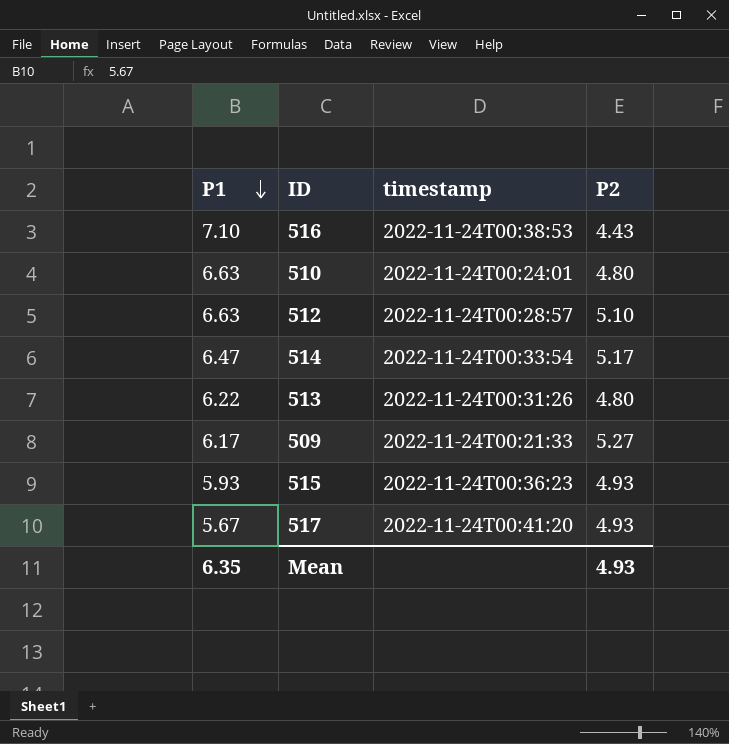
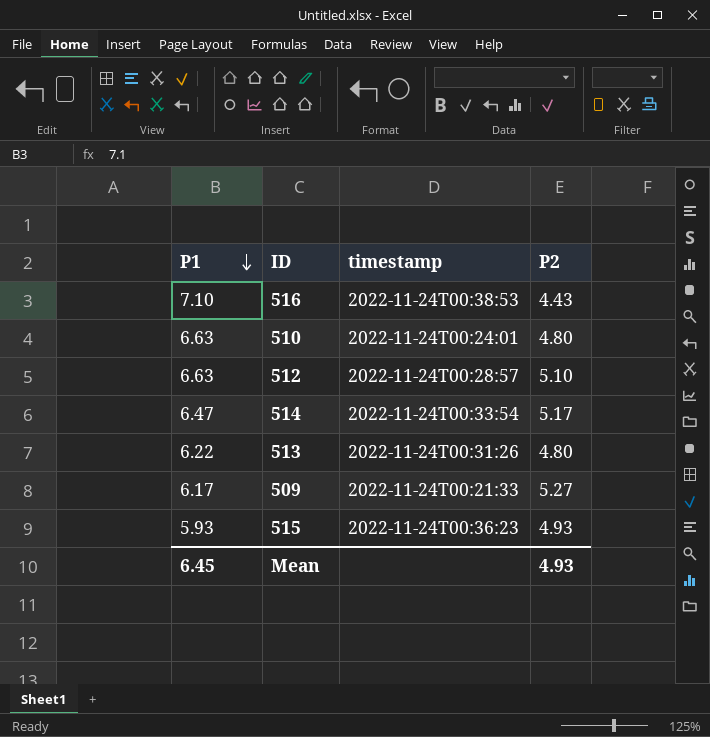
row 517: 5.67 | 2022-11-24T00:41:20 | 4.93 -> none
Mean | P1: 6.35 -> 6.45

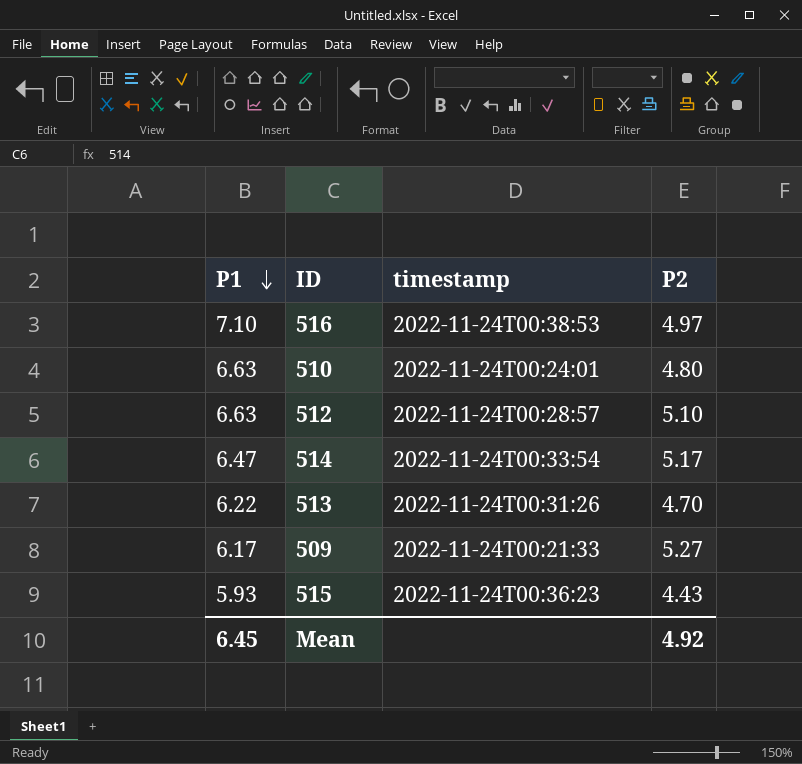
516 | P2: 4.43 -> 4.97
513 | P2: 4.80 -> 4.70
515 | P2: 4.93 -> 4.43
Mean | P2: 4.93 -> 4.92

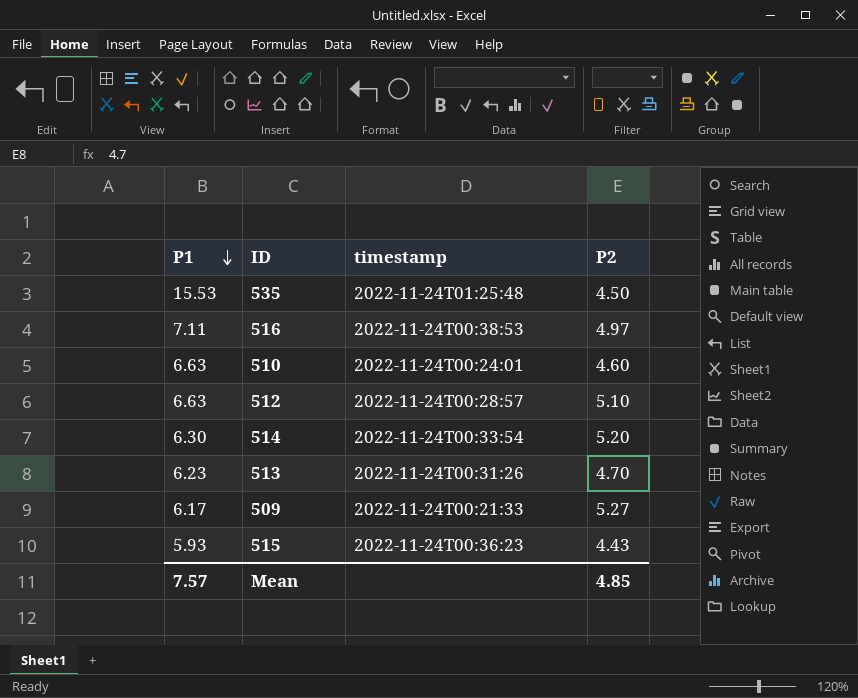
row 535: none -> 15.53 | 2022-11-24T01:25:48 | 4.50
516 | P1: 7.10 -> 7.11
510 | P2: 4.80 -> 4.60
514 | P1: 6.47 -> 6.30
514 | P2: 5.17 -> 5.20
513 | P1: 6.22 -> 6.23
Mean | P1: 6.45 -> 7.57
Mean | P2: 4.92 -> 4.85

